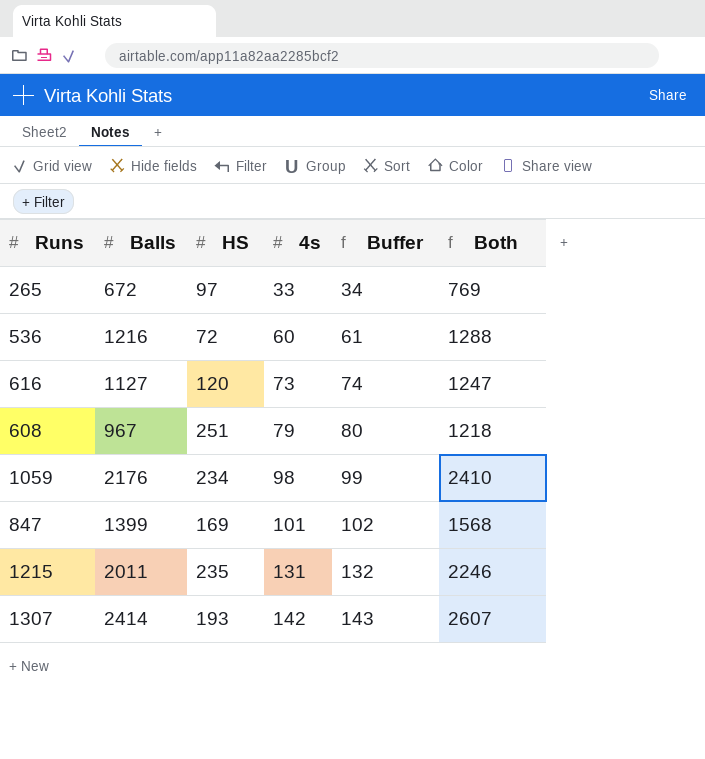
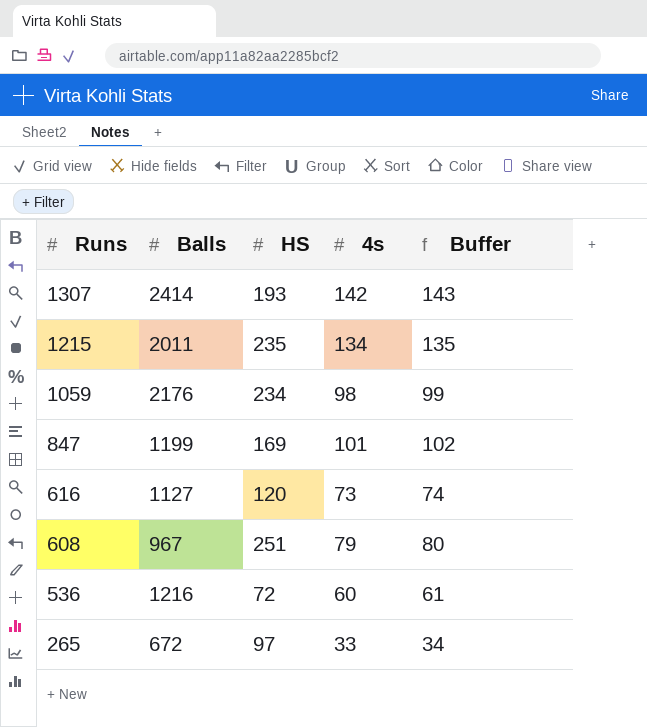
row order: 4s ascending -> Runs descending
column Both | formula: [Balls] + [HS] -> none
1215 | 4s: 131 -> 134
1215 | Buffer: 132 -> 135
847 | Balls: 1399 -> 1199

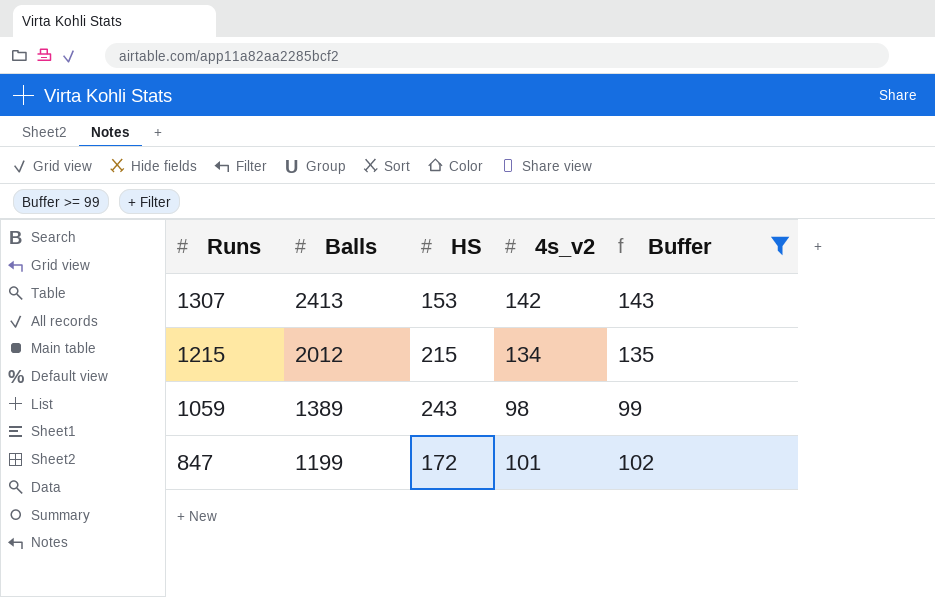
filter: none -> Buffer >= 99
column name: 4s -> 4s_v2
1307 | Balls: 2414 -> 2413
1307 | HS: 193 -> 153
1215 | Balls: 2011 -> 2012
1215 | HS: 235 -> 215
1059 | Balls: 2176 -> 1389
1059 | HS: 234 -> 243
847 | HS: 169 -> 172

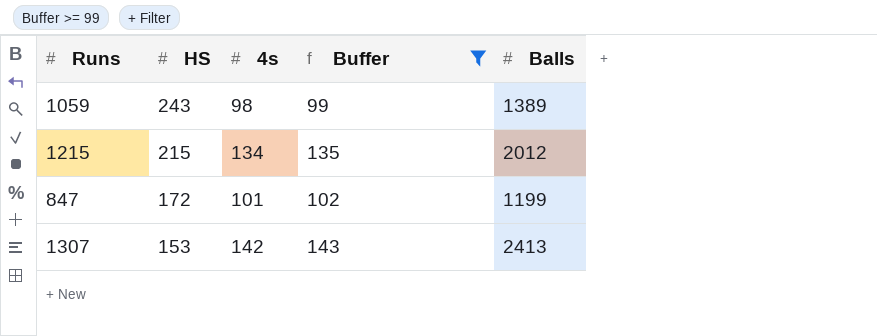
row order: Runs descending -> HS descending
column name: 4s_v2 -> 4s
column Balls | position: 2 -> 5

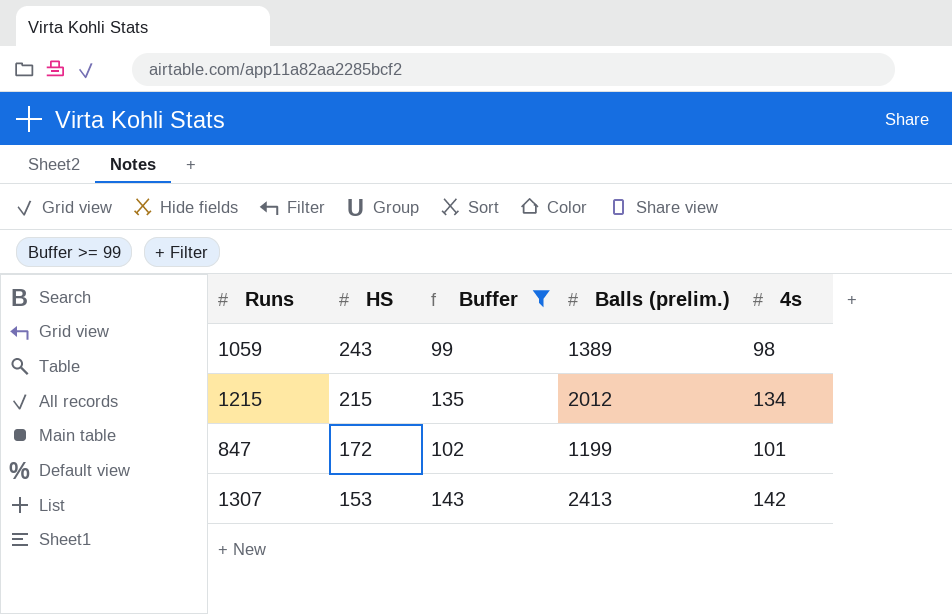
column name: Balls -> Balls (prelim.)
column 4s | position: 3 -> 5

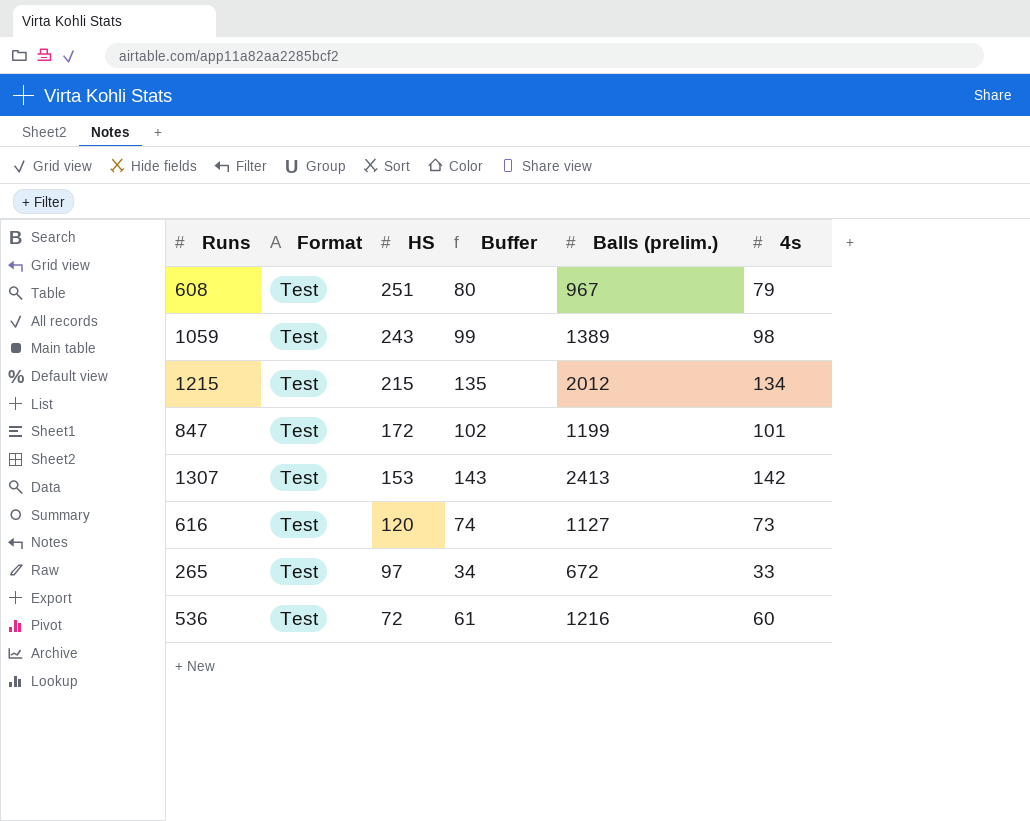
filter: Buffer >= 99 -> none
column Format | position: none -> 2

